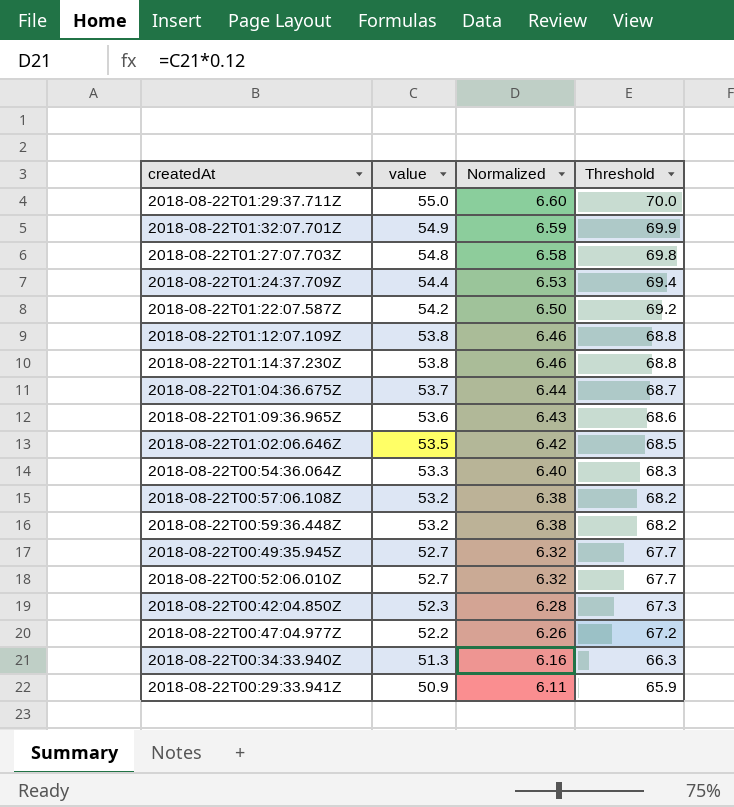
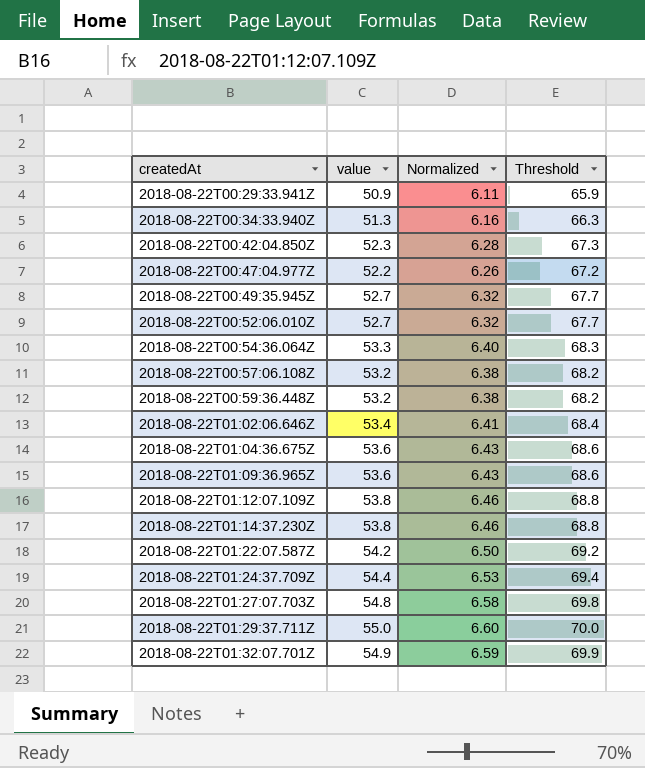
row order: value descending -> createdAt ascending
2018-08-22T01:02:06.646Z | value: 53.5 -> 53.4
2018-08-22T01:02:06.646Z | Normalized: 6.42 -> 6.41
2018-08-22T01:02:06.646Z | Threshold: 68.5 -> 68.4
2018-08-22T01:04:36.675Z | value: 53.7 -> 53.6
2018-08-22T01:04:36.675Z | Normalized: 6.44 -> 6.43
2018-08-22T01:04:36.675Z | Threshold: 68.7 -> 68.6

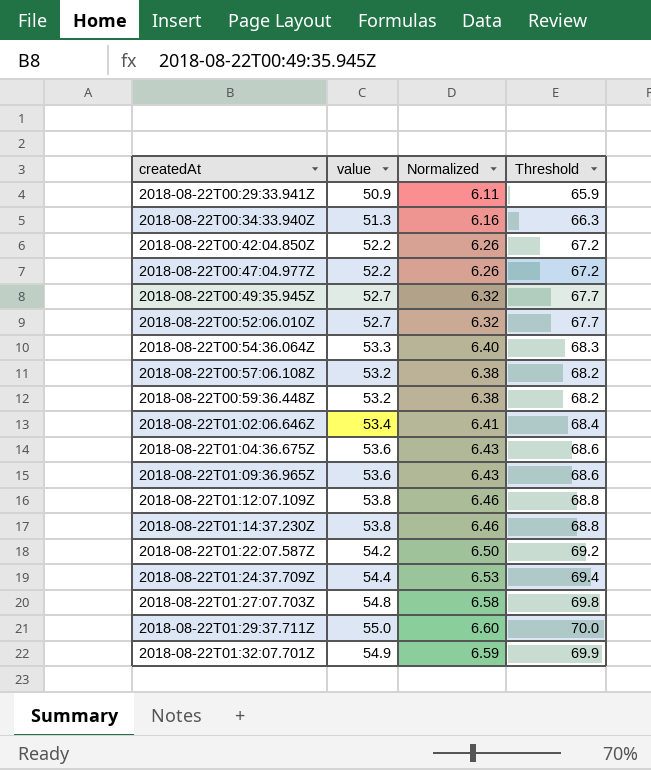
2018-08-22T00:42:04.850Z | value: 52.3 -> 52.2
2018-08-22T00:42:04.850Z | Normalized: 6.28 -> 6.26
2018-08-22T00:42:04.850Z | Threshold: 67.3 -> 67.2

